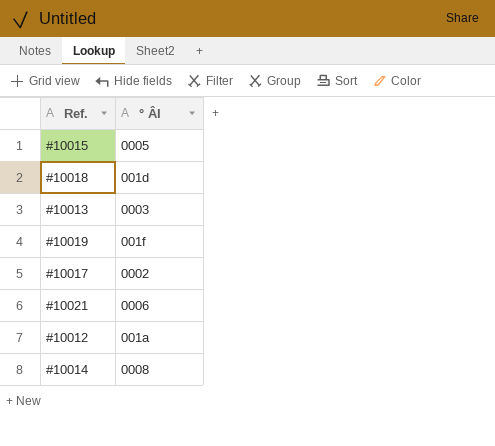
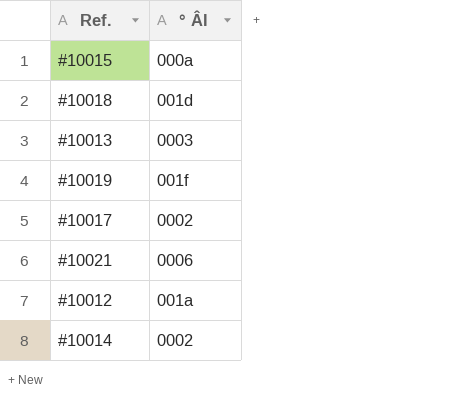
#10015 | ° ÂI: 0005 -> 000a
#10014 | ° ÂI: 0008 -> 0002

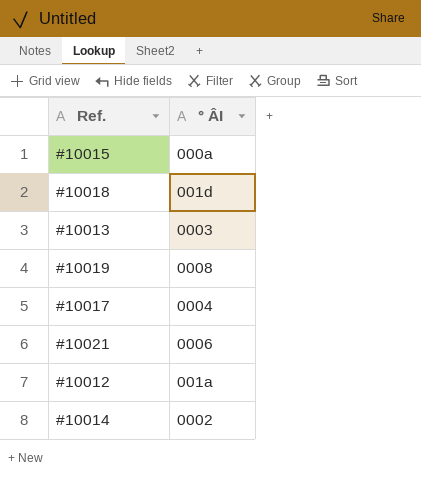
#10019 | ° ÂI: 001f -> 0008
#10017 | ° ÂI: 0002 -> 0004

